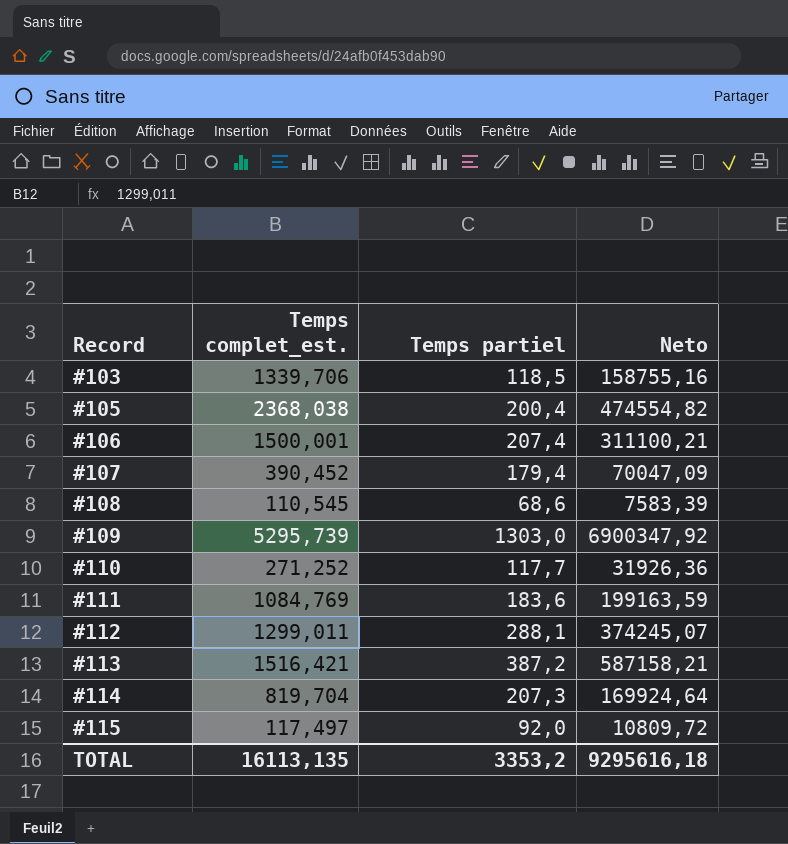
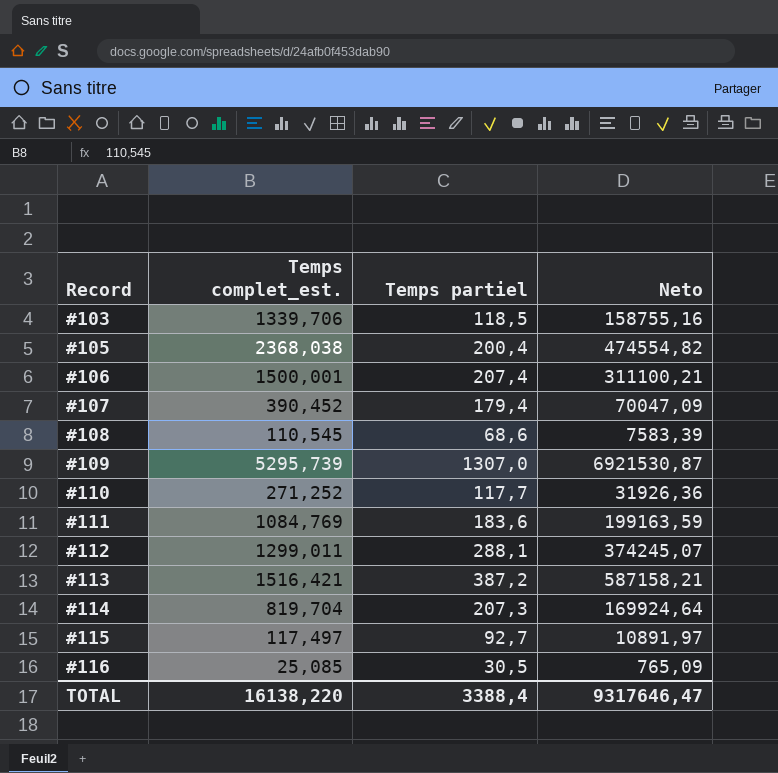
#109 | Temps partiel: 1303,0 -> 1307,0
#109 | Neto: 6900347,92 -> 6921530,87
#115 | Temps partiel: 92,0 -> 92,7
#115 | Neto: 10809,72 -> 10891,97
row #116: none -> 25,085 | 30,5 | 765,09
TOTAL | Temps complet_est.: 16113,135 -> 16138,220
TOTAL | Temps partiel: 3353,2 -> 3388,4
TOTAL | Neto: 9295616,18 -> 9317646,47

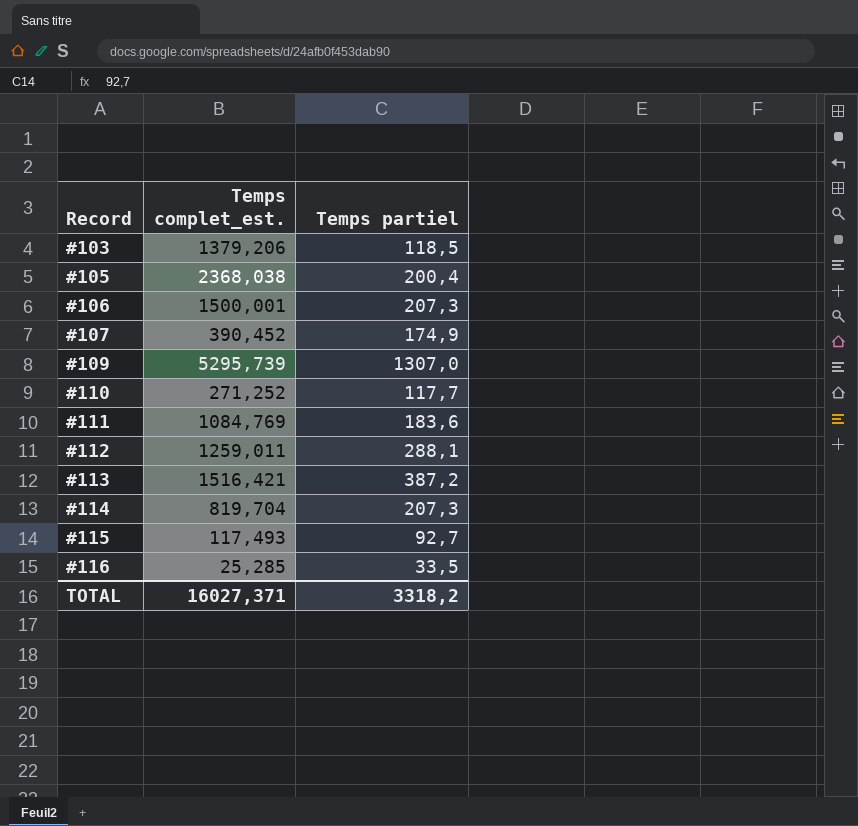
column Neto | formula: [Temps complet_est.] * [Temps partiel] -> none
row #108: 110,545 | 68,6 | 7583,39 -> none
#103 | Temps complet_est.: 1339,706 -> 1379,206
#106 | Temps partiel: 207,4 -> 207,3
#107 | Temps partiel: 179,4 -> 174,9
#112 | Temps complet_est.: 1299,011 -> 1259,011
#115 | Temps complet_est.: 117,497 -> 117,493
#116 | Temps complet_est.: 25,085 -> 25,285
#116 | Temps partiel: 30,5 -> 33,5
TOTAL | Temps complet_est.: 16138,220 -> 16027,371
TOTAL | Temps partiel: 3388,4 -> 3318,2

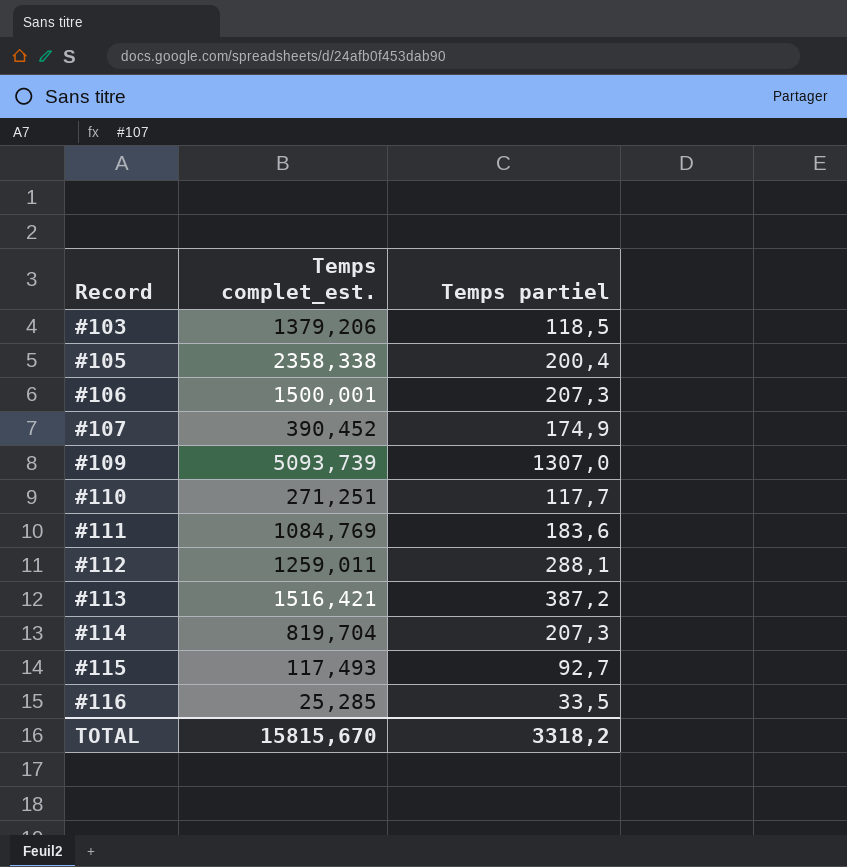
#105 | Temps complet_est.: 2368,038 -> 2358,338
#109 | Temps complet_est.: 5295,739 -> 5093,739
#110 | Temps complet_est.: 271,252 -> 271,251
TOTAL | Temps complet_est.: 16027,371 -> 15815,670

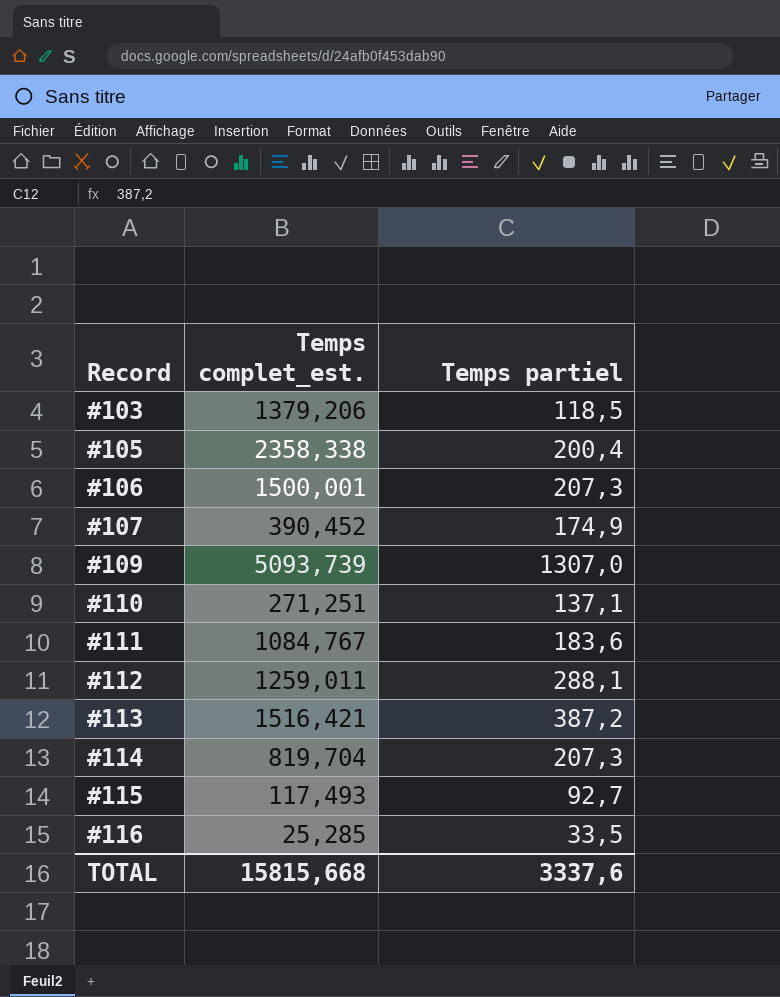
#110 | Temps partiel: 117,7 -> 137,1
#111 | Temps complet_est.: 1084,769 -> 1084,767
TOTAL | Temps complet_est.: 15815,670 -> 15815,668
TOTAL | Temps partiel: 3318,2 -> 3337,6

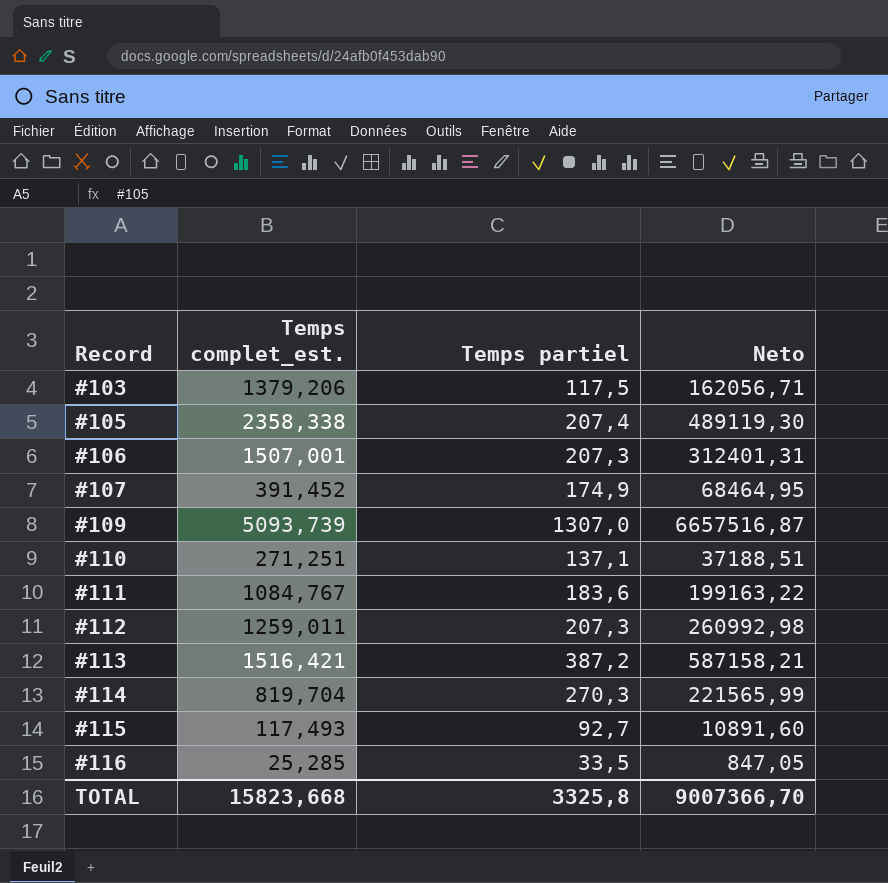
column Neto | formula: none -> [Temps complet_est.] * [Temps partiel]
#103 | Temps partiel: 118,5 -> 117,5
#105 | Temps partiel: 200,4 -> 207,4
#106 | Temps complet_est.: 1500,001 -> 1507,001
#107 | Temps complet_est.: 390,452 -> 391,452
#112 | Temps partiel: 288,1 -> 207,3
#114 | Temps partiel: 207,3 -> 270,3
TOTAL | Temps complet_est.: 15815,668 -> 15823,668
TOTAL | Temps partiel: 3337,6 -> 3325,8

